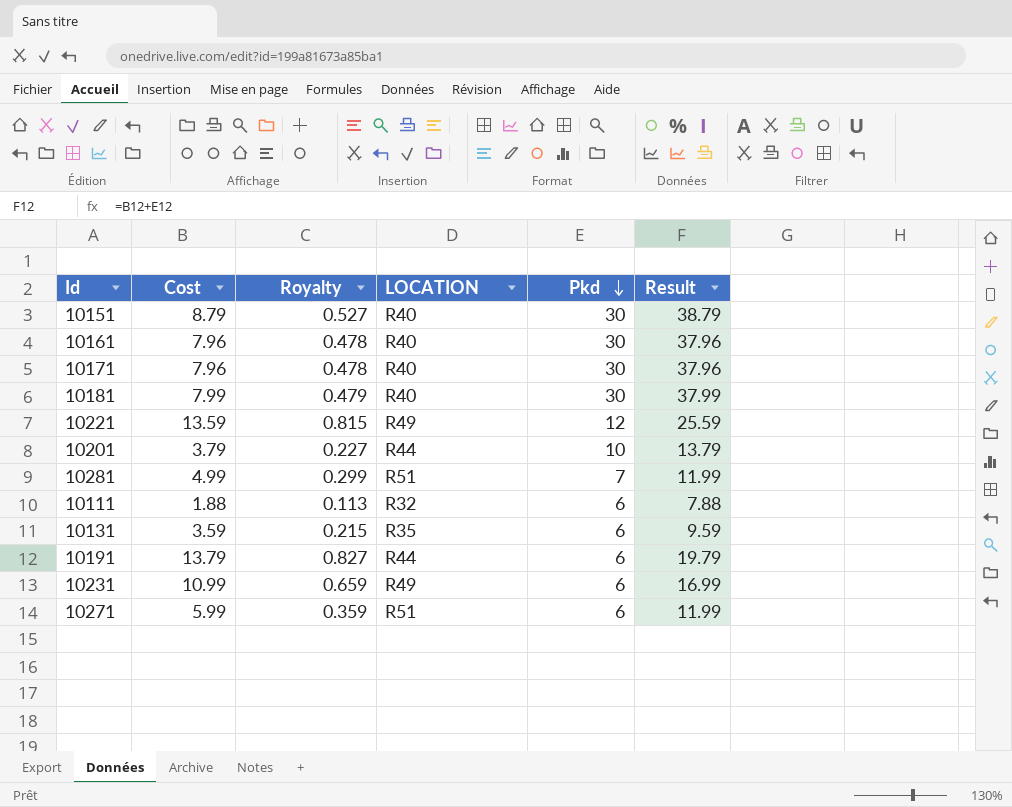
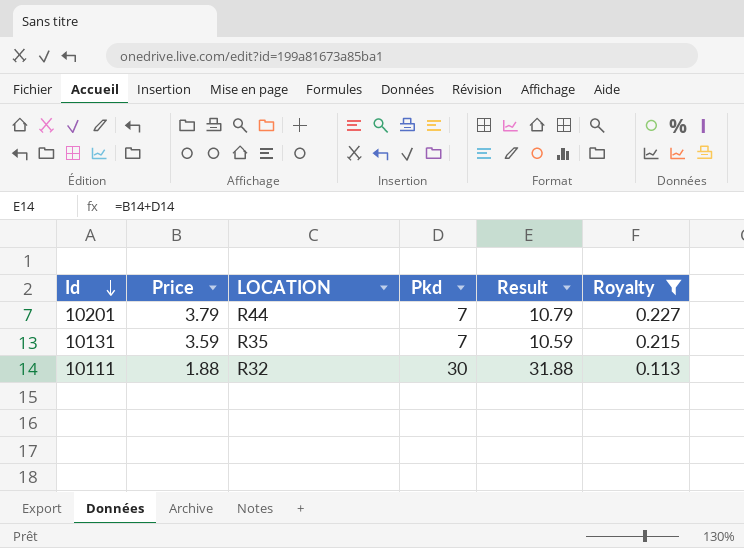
filter: none -> Royalty <= 0.227
row order: Pkd descending -> Id descending
column name: Cost -> Price
column Royalty | position: 3 -> 6
10201 | Pkd: 10 -> 7
10201 | Result: 13.79 -> 10.79
10131 | Pkd: 6 -> 7
10131 | Result: 9.59 -> 10.59
10111 | Pkd: 6 -> 30
10111 | Result: 7.88 -> 31.88

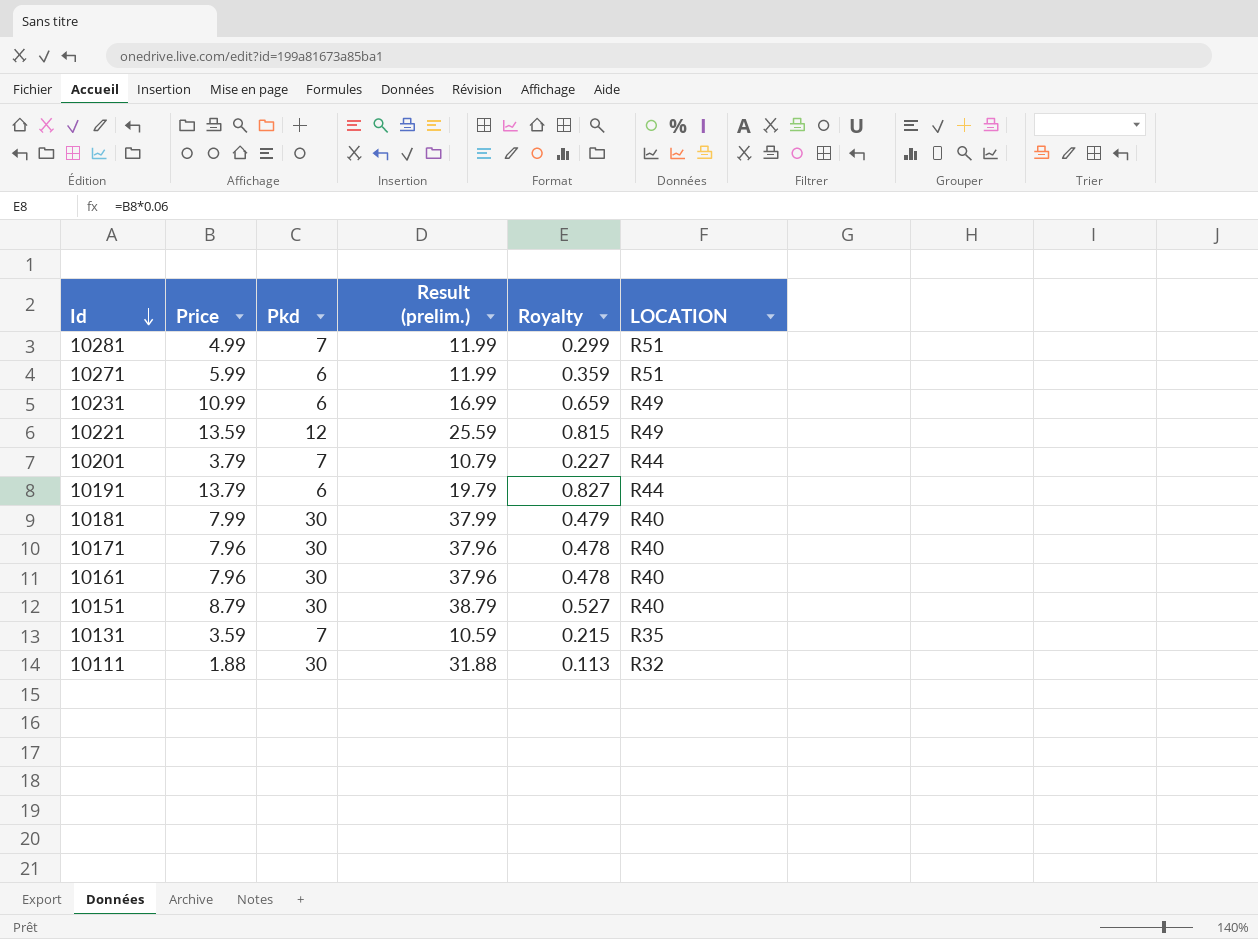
filter: Royalty <= 0.227 -> none
column name: Result -> Result (prelim.)
column LOCATION | position: 3 -> 6

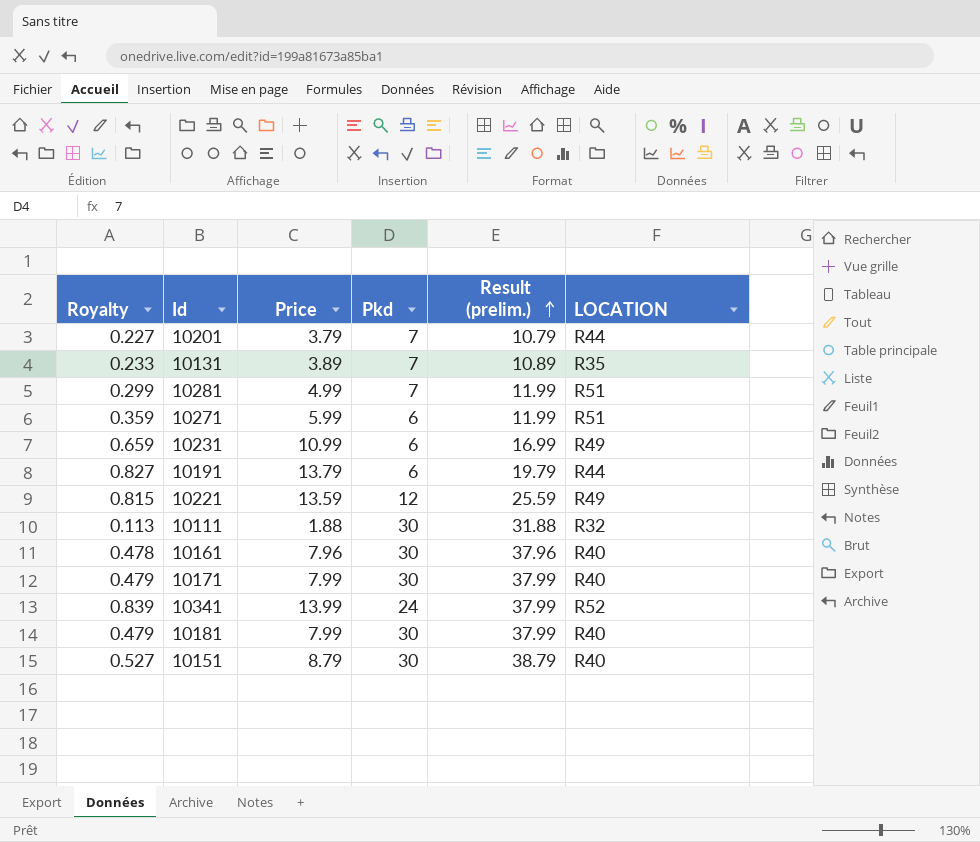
row order: Id descending -> Result (prelim.) ascending
column Royalty | position: 5 -> 1
10131 | Royalty: 0.215 -> 0.233
10131 | Price: 3.59 -> 3.89
10131 | Result (prelim.): 10.59 -> 10.89
10171 | Royalty: 0.478 -> 0.479
10171 | Price: 7.96 -> 7.99
10171 | Result (prelim.): 37.96 -> 37.99
row 10341: none -> 0.839 | 13.99 | 24 | 37.99 | R52

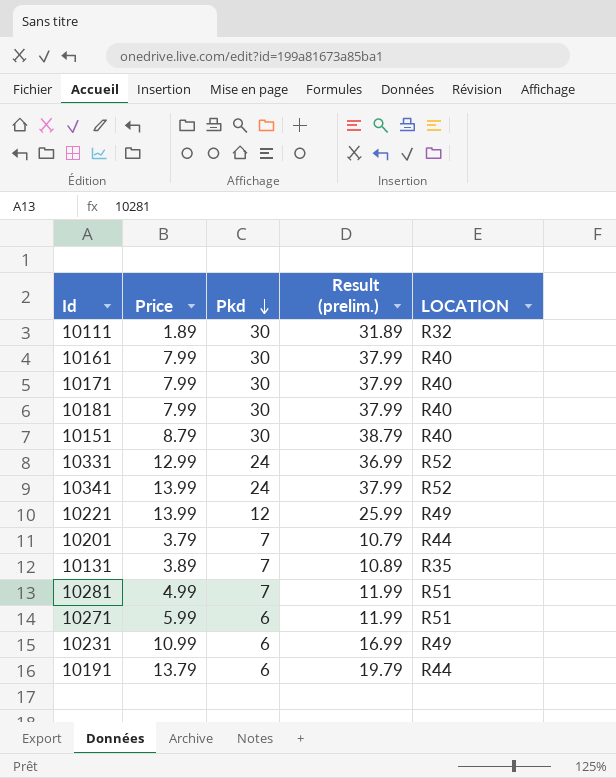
row order: Result (prelim.) ascending -> Pkd descending
column Royalty | formula: [Price] * 0.06 -> none
10111 | Price: 1.88 -> 1.89
10111 | Result (prelim.): 31.88 -> 31.89
10161 | Price: 7.96 -> 7.99
10161 | Result (prelim.): 37.96 -> 37.99
row 10331: none -> 12.99 | 24 | 36.99 | R52
10221 | Price: 13.59 -> 13.99
10221 | Result (prelim.): 25.59 -> 25.99

